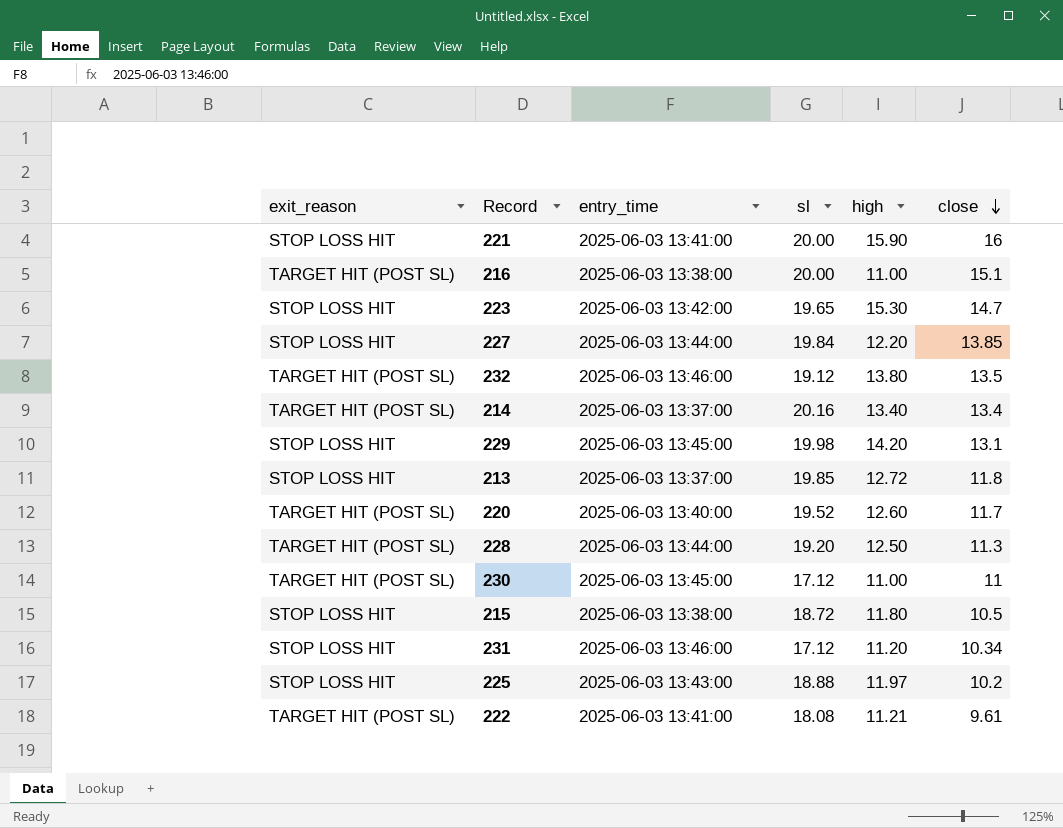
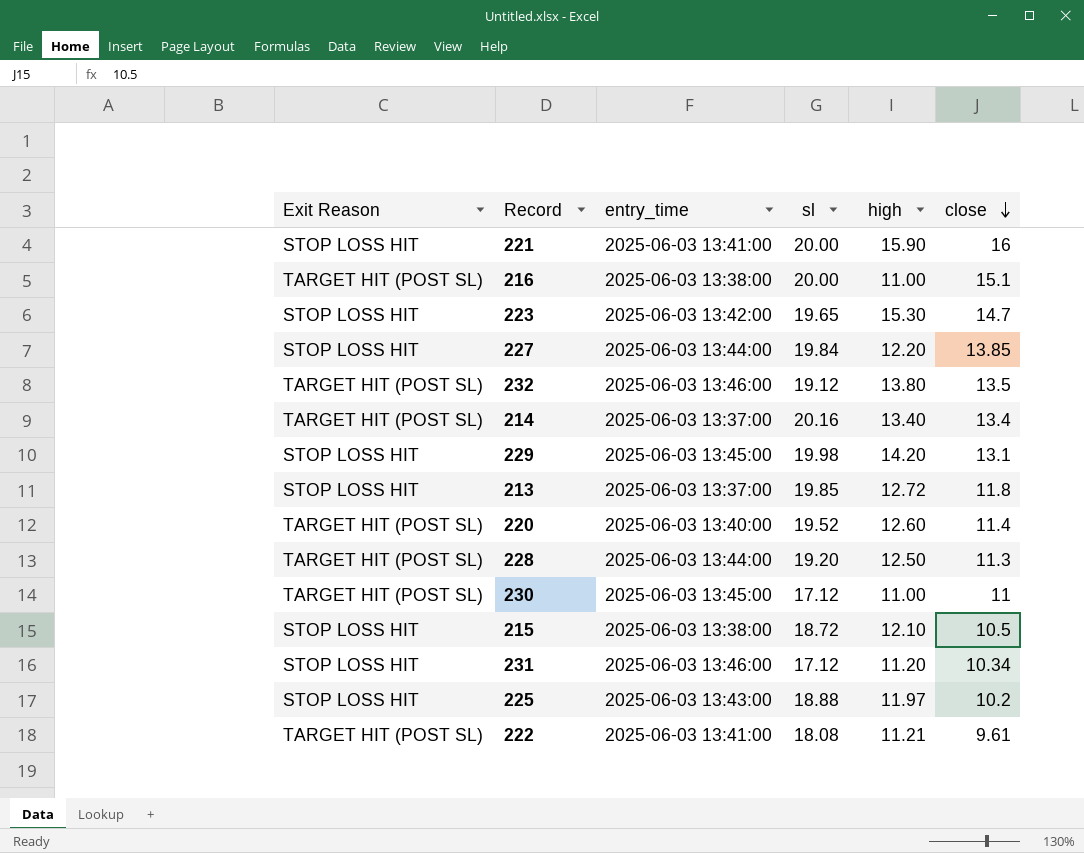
column name: exit_reason -> Exit Reason
220 | close: 11.7 -> 11.4
215 | high: 11.80 -> 12.10

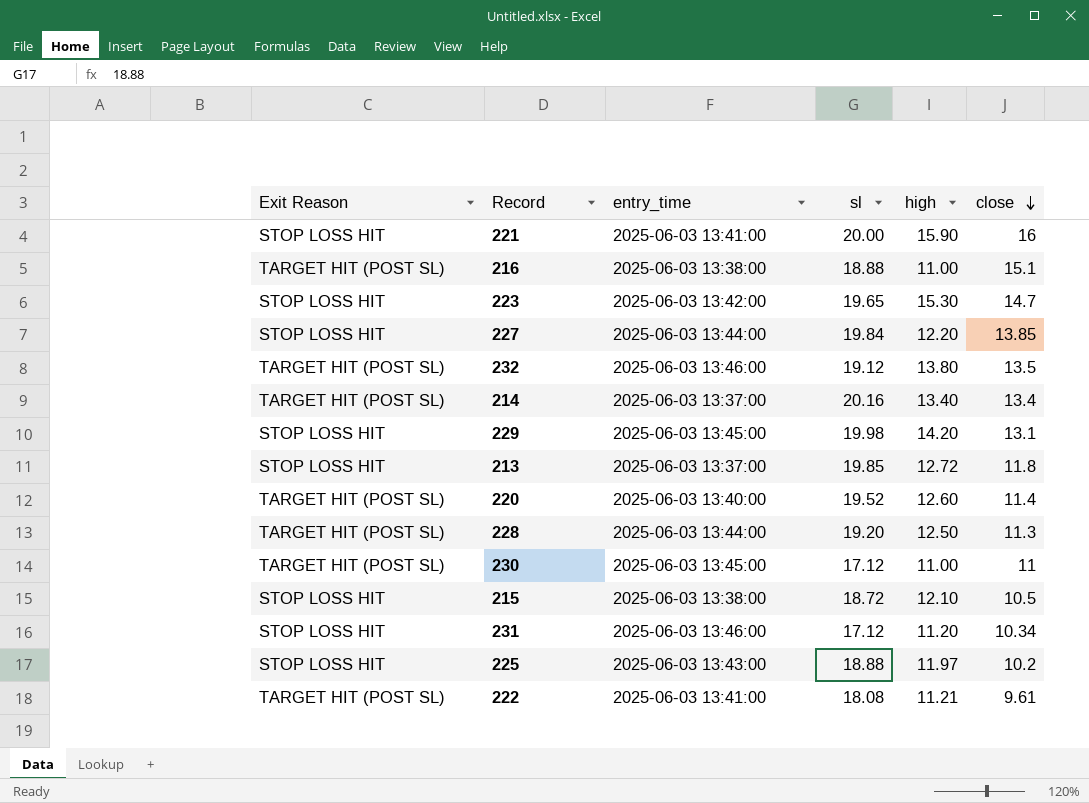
216 | sl: 20.00 -> 18.88

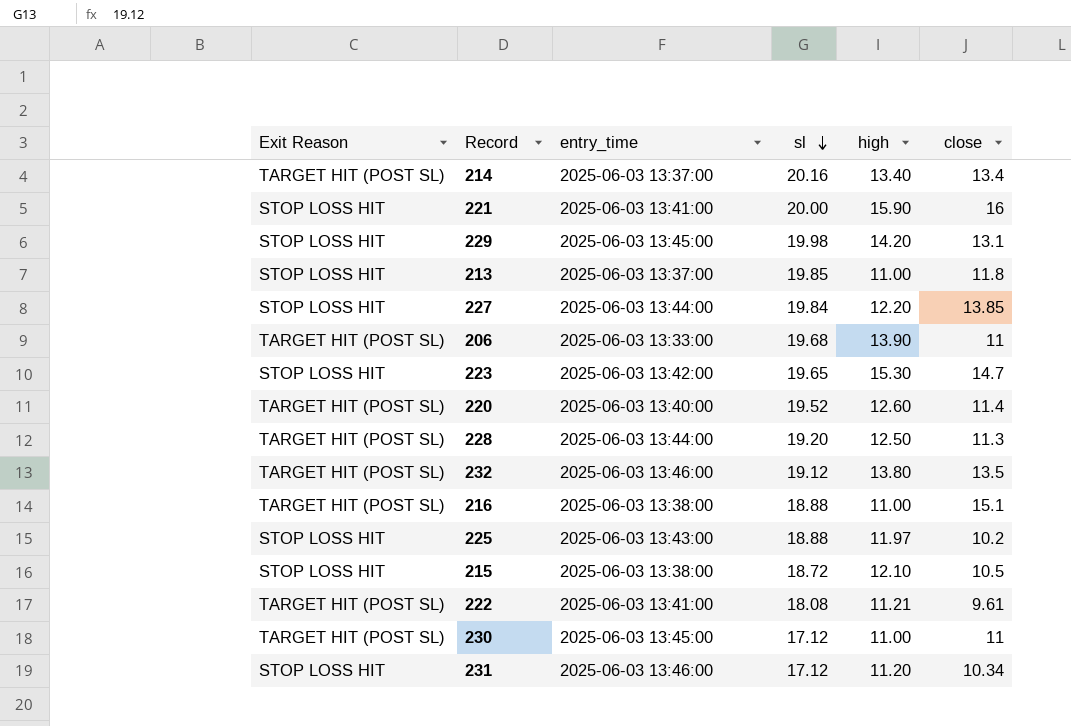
row order: close descending -> sl descending
213 | high: 12.72 -> 11.00
row 206: none -> TARGET HIT (POST SL) | 2025-06-03 13:33:00 | 19.68 | 13.90 | 11

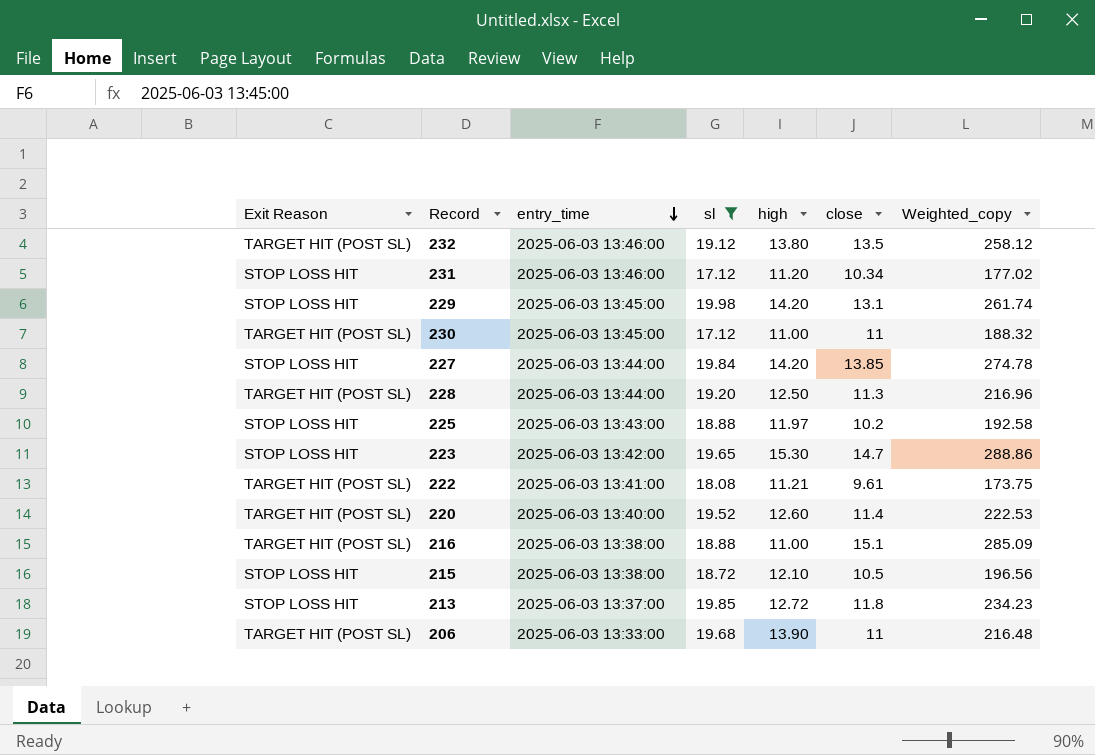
filter: none -> sl <= 19.98
row order: sl descending -> entry_time descending
column Weighted_copy | formula: none -> [sl] * [close]
227 | high: 12.20 -> 14.20
213 | high: 11.00 -> 12.72

